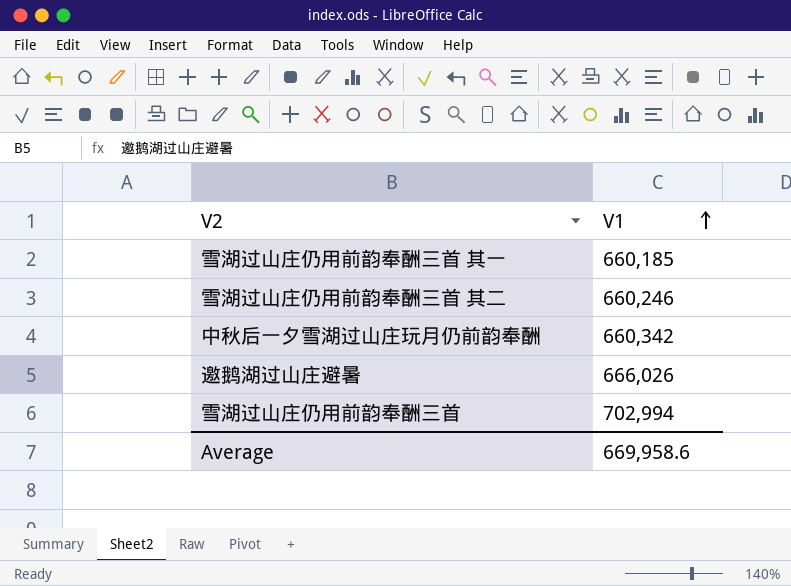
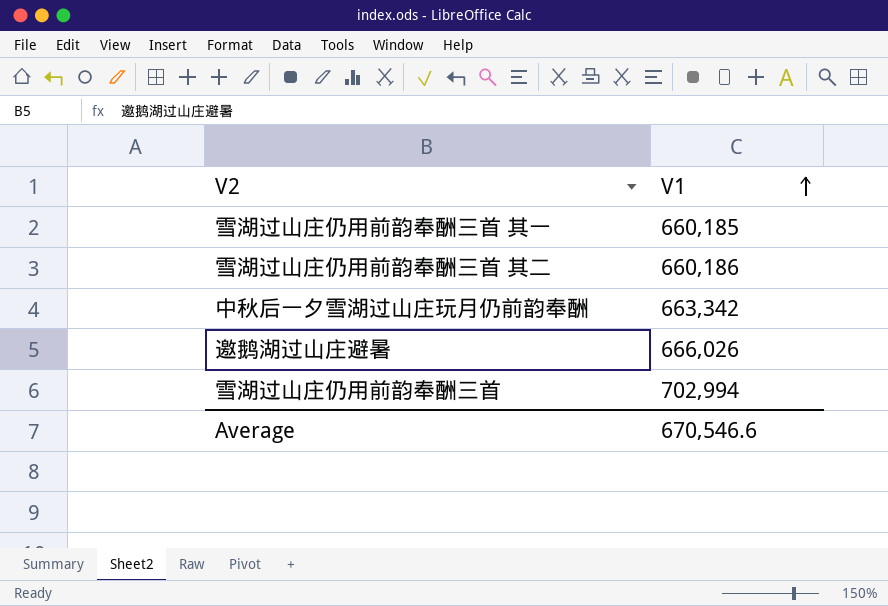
雪湖过山庄仍用前韵奉酬三首 其二 | V1: 660,246 -> 660,186
中秋后一夕雪湖过山庄玩月仍前韵奉酬 | V1: 660,342 -> 663,342
Average | V1: 669,958.6 -> 670,546.6

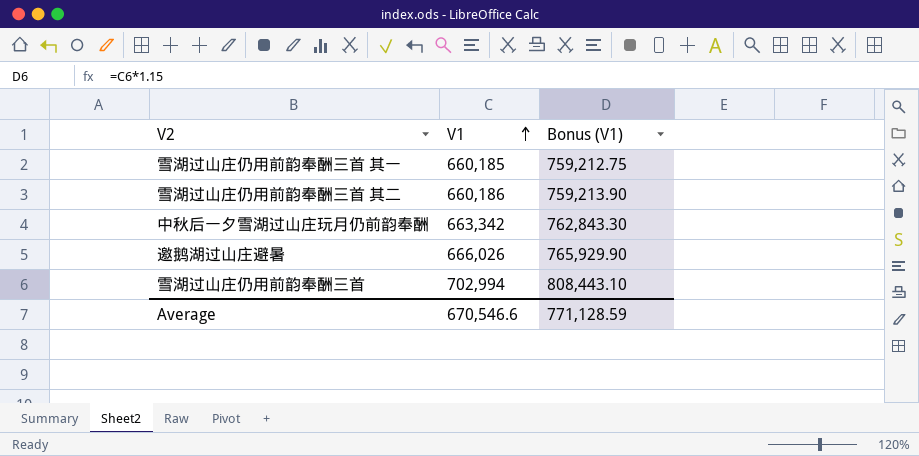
column Bonus (V1) | formula: none -> [V1] * 1.15

